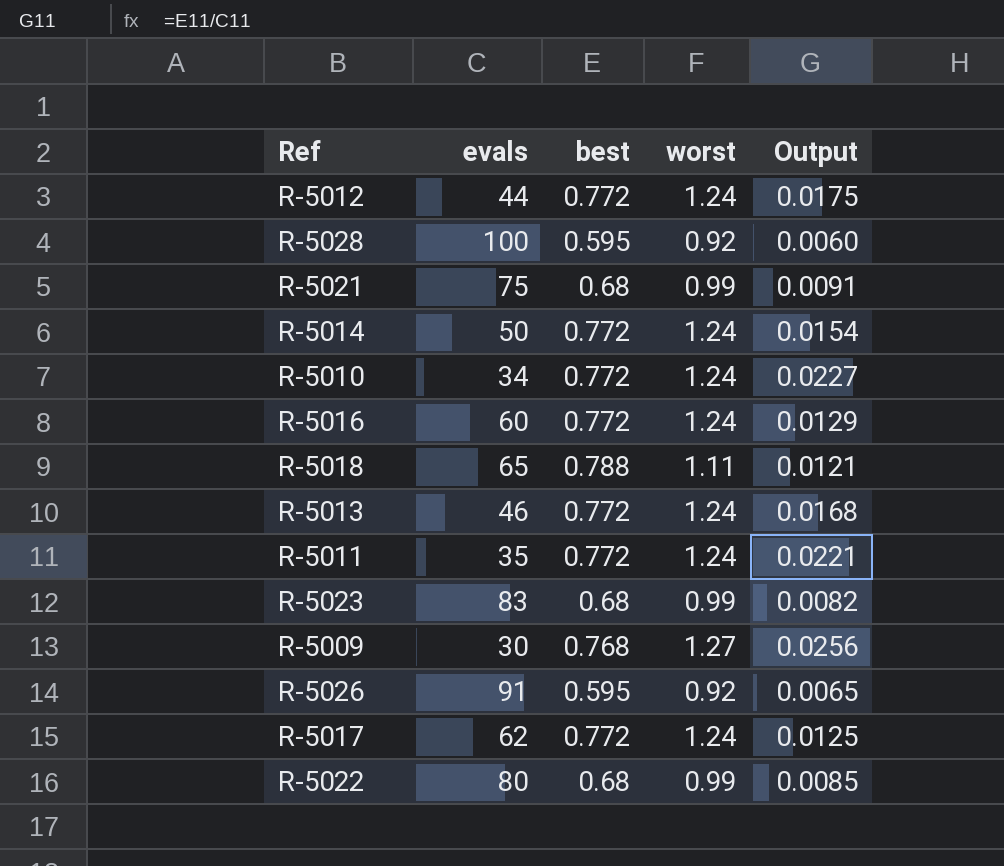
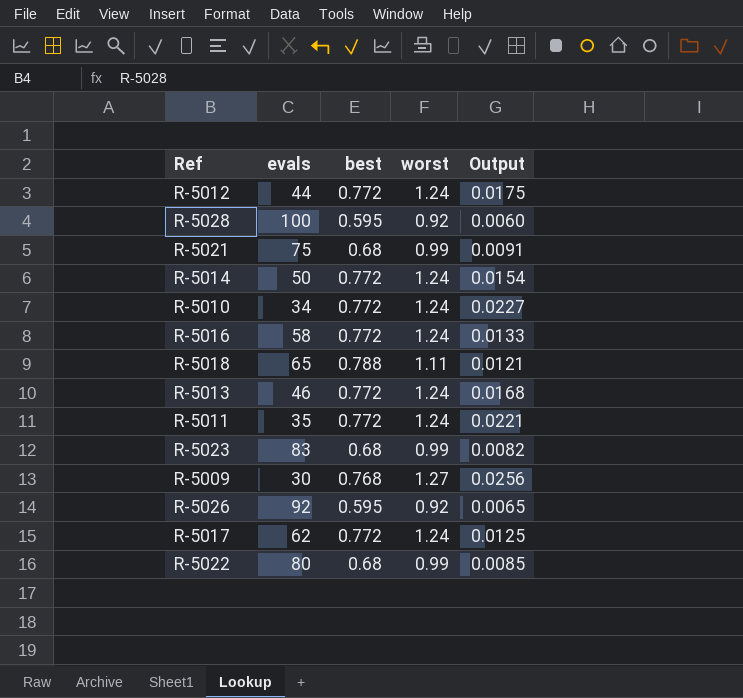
R-5016 | evals: 60 -> 58
R-5016 | Output: 0.0129 -> 0.0133
R-5026 | evals: 91 -> 92

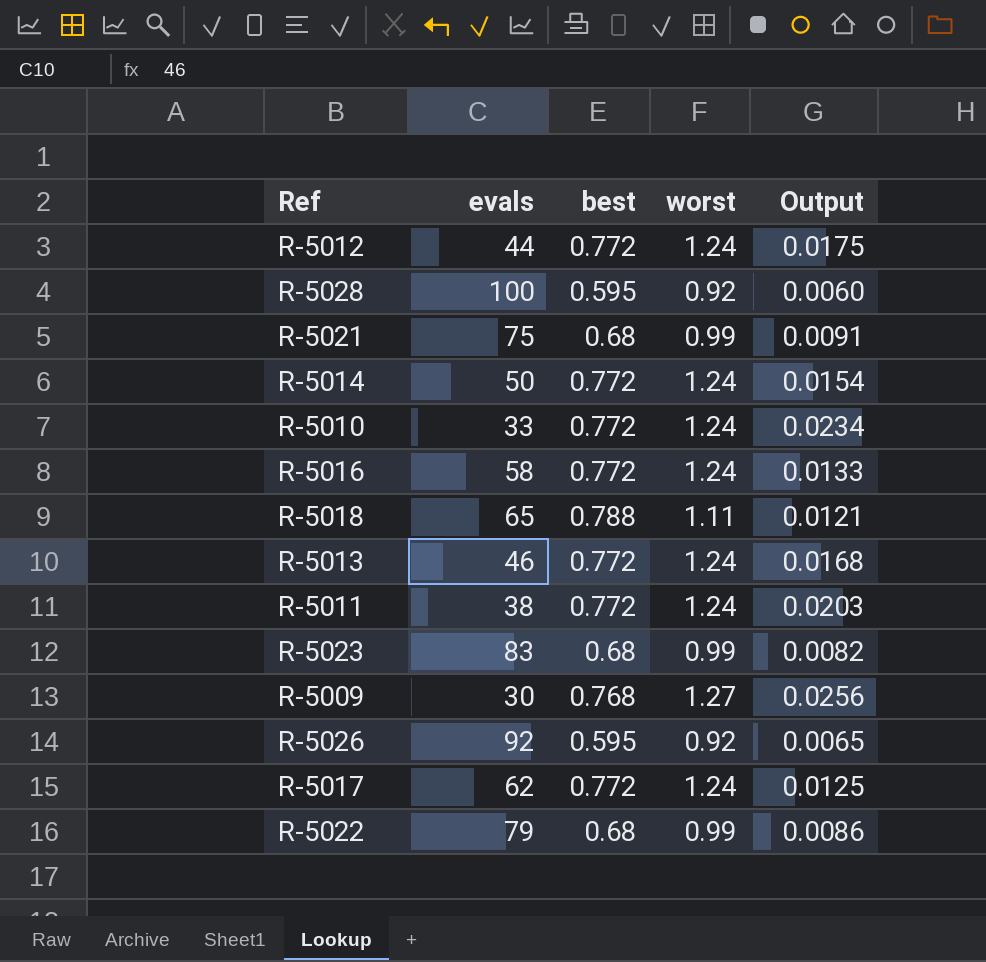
R-5010 | evals: 34 -> 33
R-5010 | Output: 0.0227 -> 0.0234
R-5011 | evals: 35 -> 38
R-5011 | Output: 0.0221 -> 0.0203
R-5022 | evals: 80 -> 79
R-5022 | Output: 0.0085 -> 0.0086

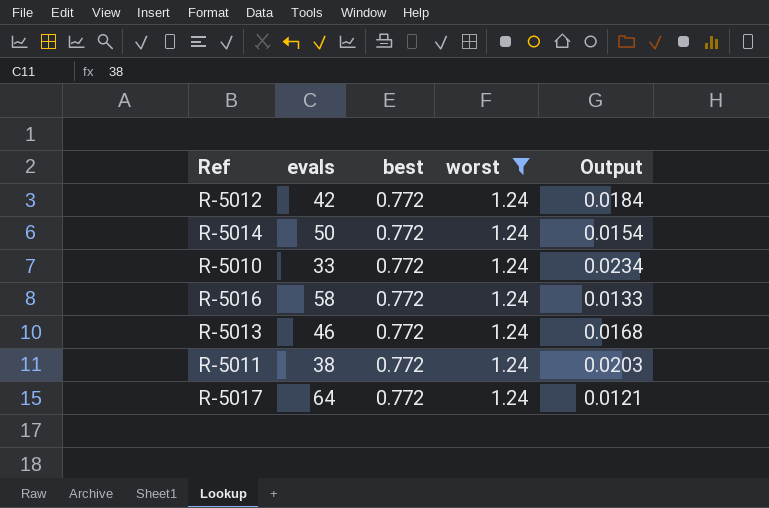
filter: none -> worst = 1.24
R-5012 | evals: 44 -> 42
R-5012 | Output: 0.0175 -> 0.0184
R-5017 | evals: 62 -> 64
R-5017 | Output: 0.0125 -> 0.0121

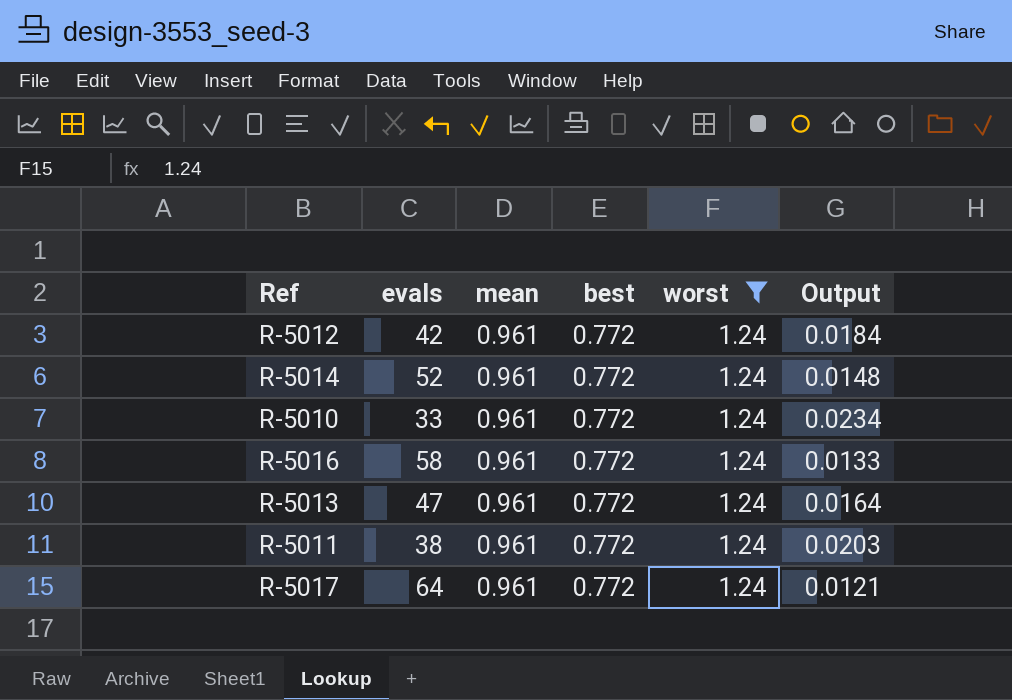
column mean | position: none -> 3
R-5014 | evals: 50 -> 52
R-5014 | Output: 0.0154 -> 0.0148
R-5013 | evals: 46 -> 47
R-5013 | Output: 0.0168 -> 0.0164

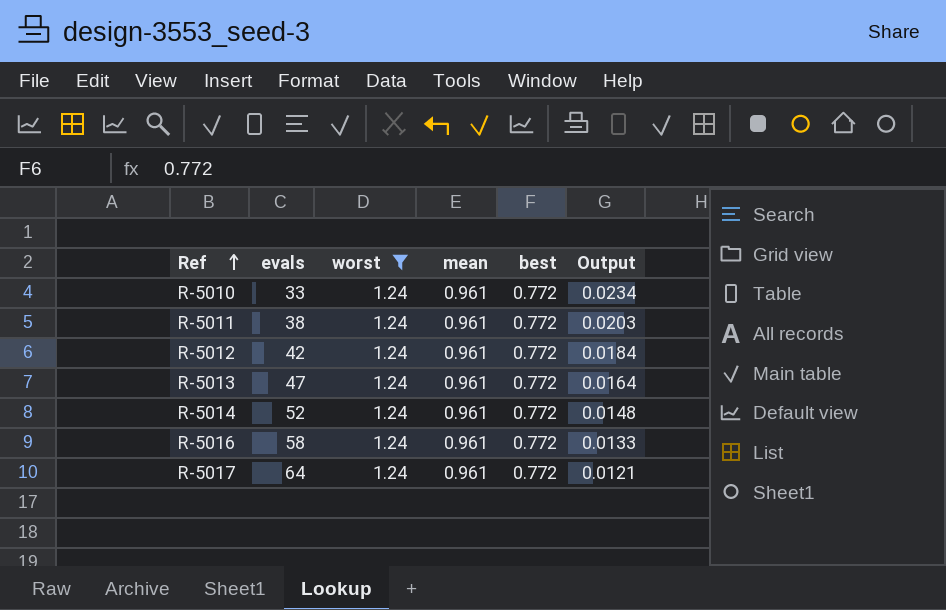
row order: none -> Ref ascending
column worst | position: 5 -> 3

